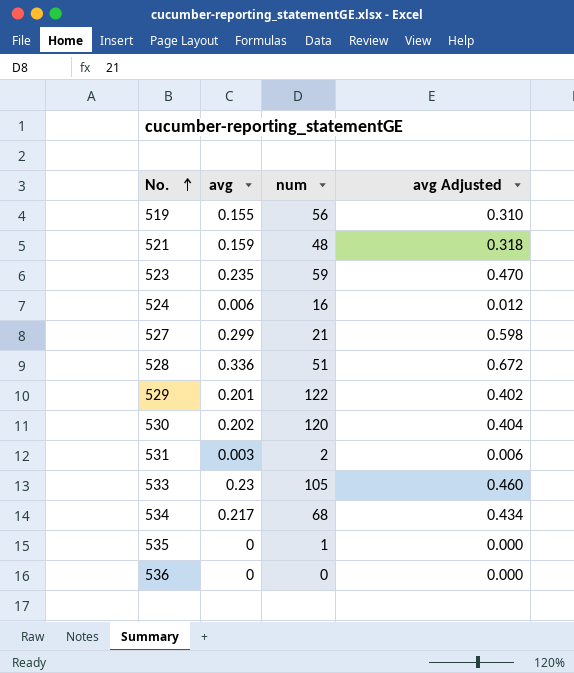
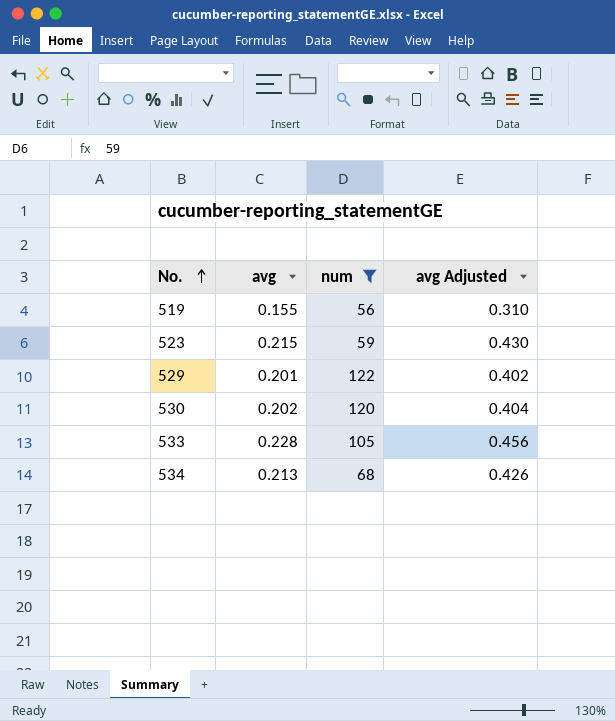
filter: none -> num >= 56
523 | avg: 0.235 -> 0.215
523 | avg Adjusted: 0.470 -> 0.430
533 | avg: 0.23 -> 0.228
533 | avg Adjusted: 0.460 -> 0.456
534 | avg: 0.217 -> 0.213
534 | avg Adjusted: 0.434 -> 0.426

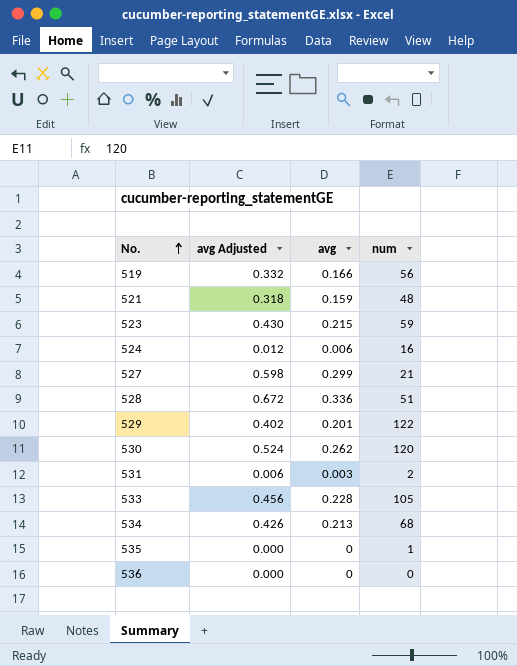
filter: num >= 56 -> none
column avg Adjusted | position: 4 -> 2
519 | avg Adjusted: 0.310 -> 0.332
519 | avg: 0.155 -> 0.166
530 | avg Adjusted: 0.404 -> 0.524
530 | avg: 0.202 -> 0.262

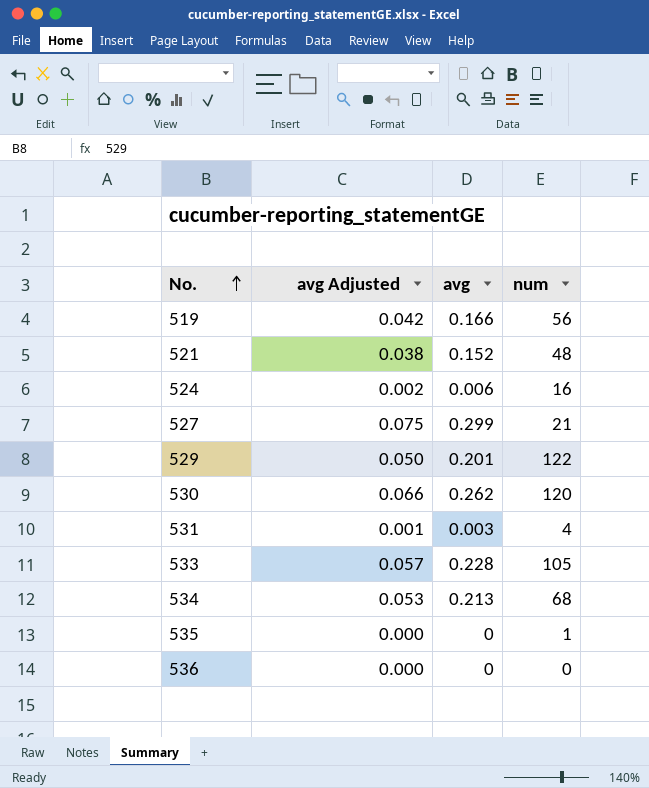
column avg Adjusted | formula: [avg] * 2 -> [avg] * 0.25
row 523: 0.430 | 0.215 | 59 -> none
row 528: 0.672 | 0.336 | 51 -> none
521 | avg: 0.159 -> 0.152
531 | num: 2 -> 4

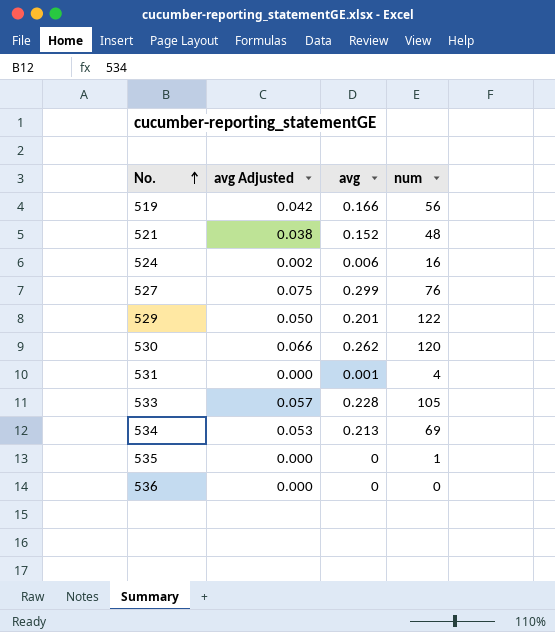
527 | num: 21 -> 76
531 | avg Adjusted: 0.001 -> 0.000
531 | avg: 0.003 -> 0.001
534 | num: 68 -> 69

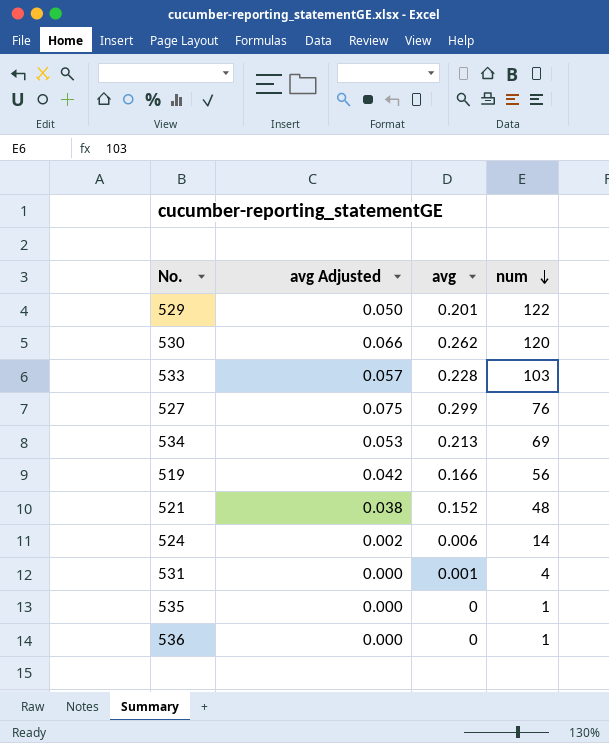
row order: No. ascending -> num descending
533 | num: 105 -> 103
524 | num: 16 -> 14
536 | num: 0 -> 1

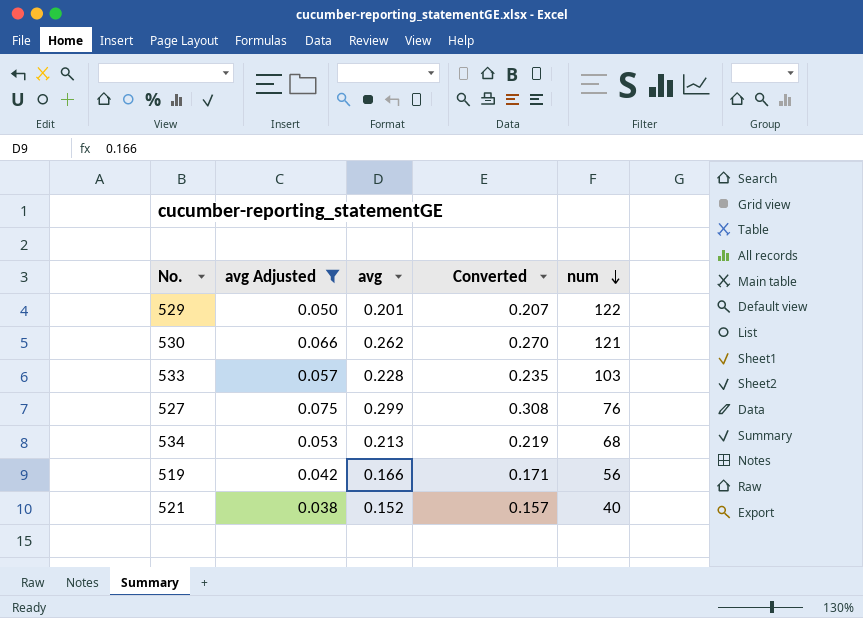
filter: none -> avg Adjusted >= 0.038
column Converted | formula: none -> [avg] * 1.03
530 | num: 120 -> 121
534 | num: 69 -> 68
521 | num: 48 -> 40

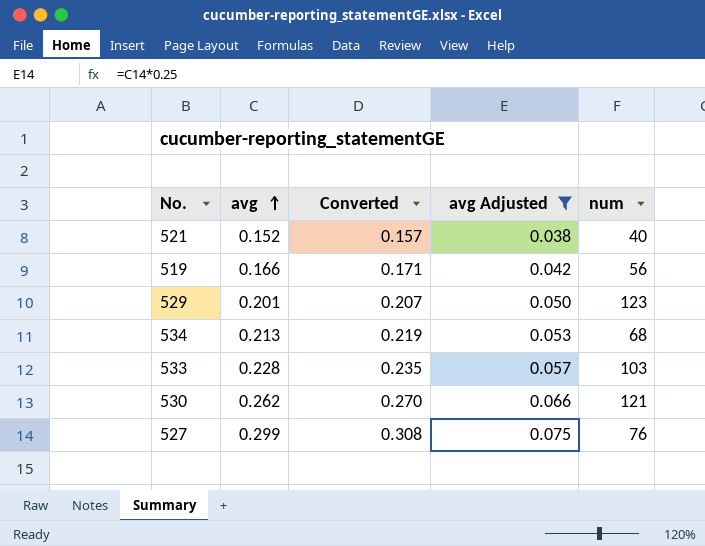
row order: num descending -> avg ascending
column avg Adjusted | position: 2 -> 4
529 | num: 122 -> 123

